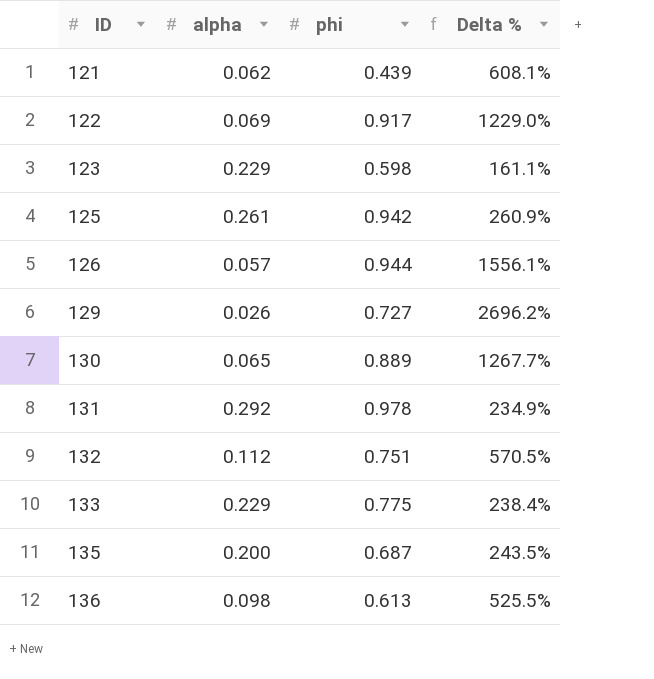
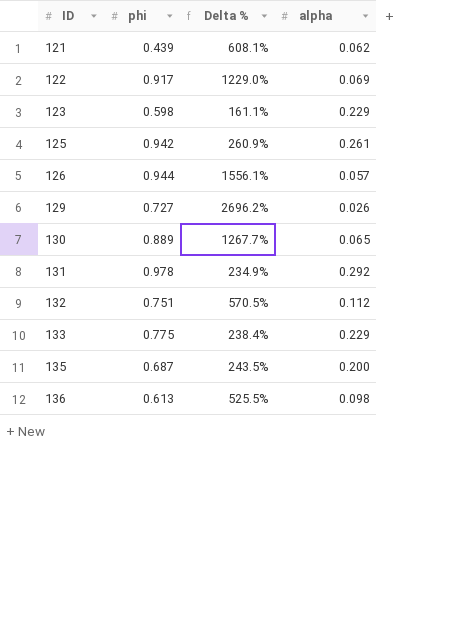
column alpha | position: 2 -> 4

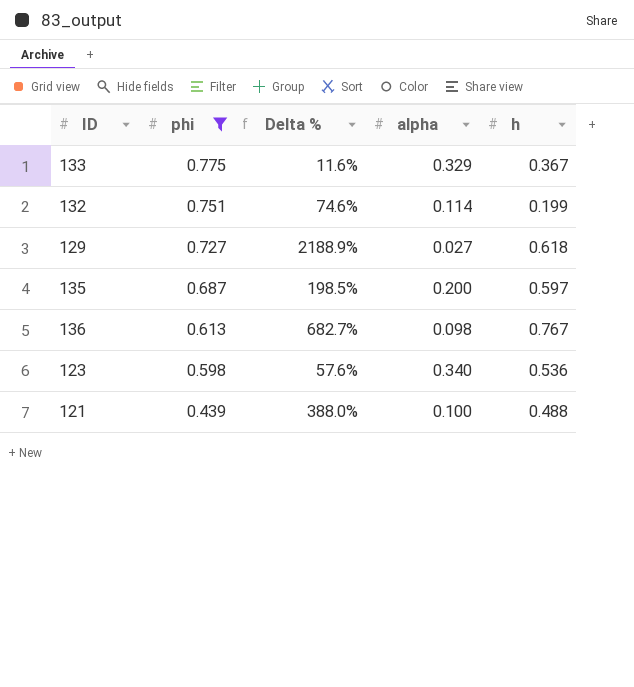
filter: none -> phi <= 0.775
row order: ID ascending -> phi descending
column Delta % | formula: ([phi] - [alpha]) / [alpha] -> ([h] - [alpha]) / [alpha]
column h | position: none -> 5
133 | alpha: 0.229 -> 0.329
132 | alpha: 0.112 -> 0.114
129 | alpha: 0.026 -> 0.027
123 | alpha: 0.229 -> 0.340
121 | alpha: 0.062 -> 0.100

